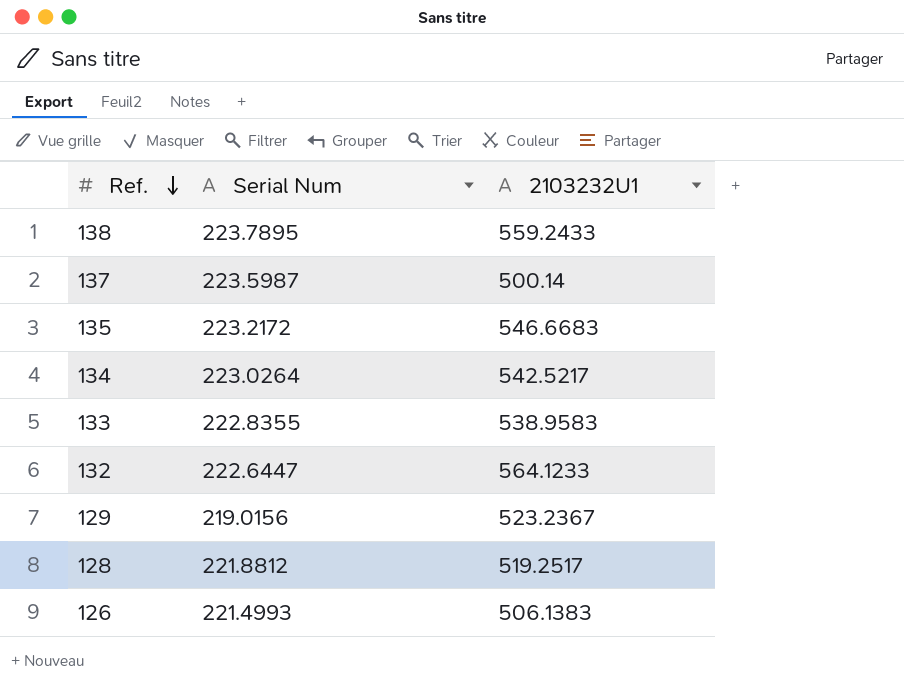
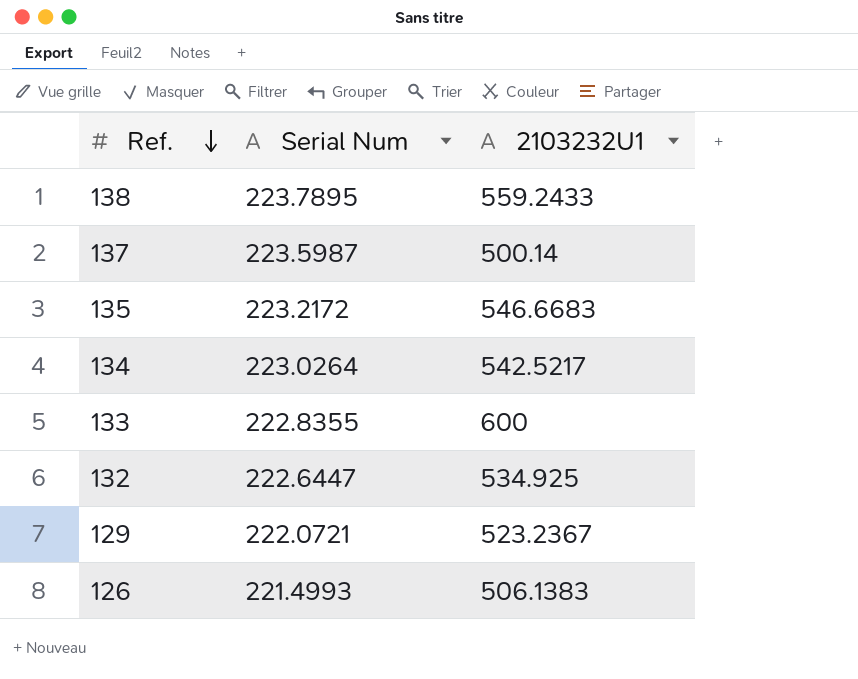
row 128: 221.8812 | 519.2517 -> none
133 | 2103232U1: 538.9583 -> 600
132 | 2103232U1: 564.1233 -> 534.925
129 | Serial Num: 219.0156 -> 222.0721

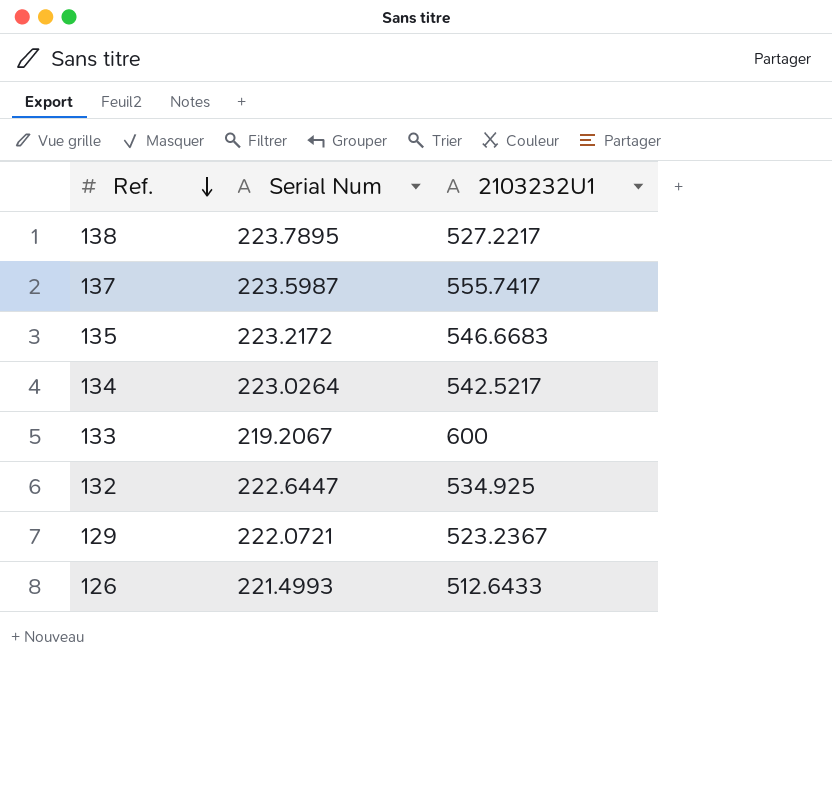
138 | 2103232U1: 559.2433 -> 527.2217
137 | 2103232U1: 500.14 -> 555.7417
133 | Serial Num: 222.8355 -> 219.2067
126 | 2103232U1: 506.1383 -> 512.6433

